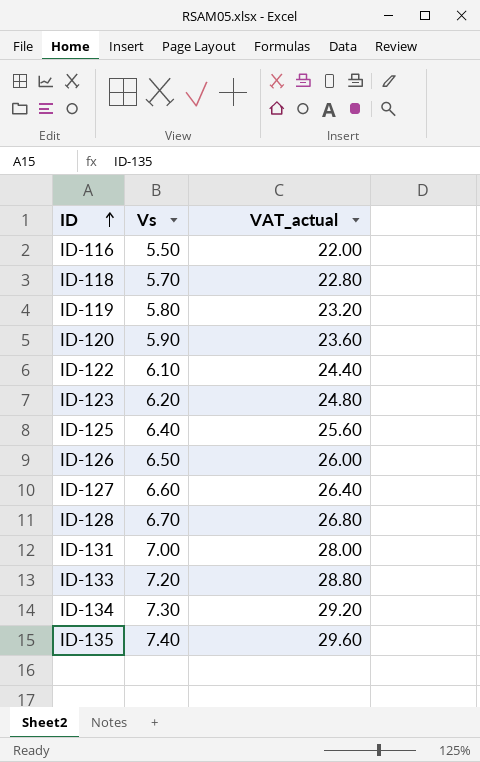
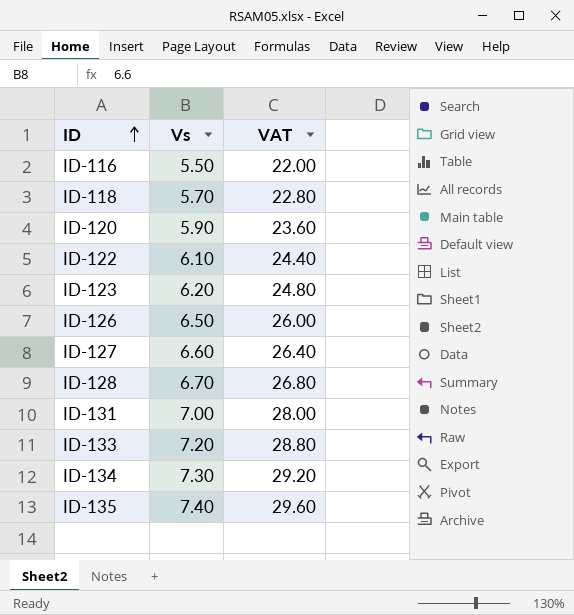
column name: VAT_actual -> VAT
row ID-119: 5.80 | 23.20 -> none
row ID-125: 6.40 | 25.60 -> none

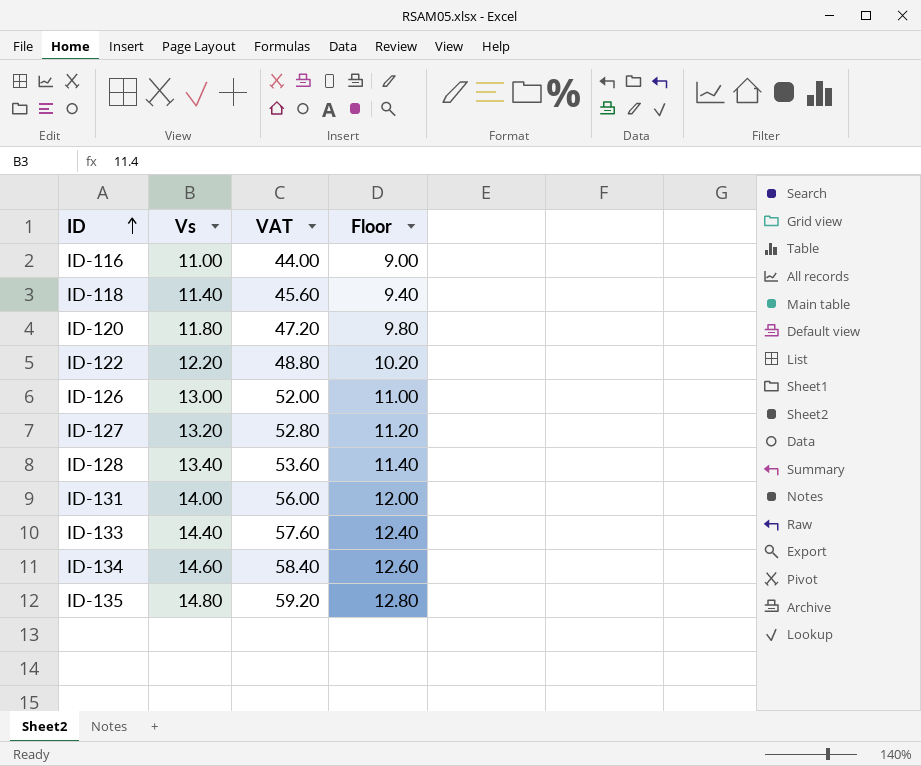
column Floor | formula: none -> [Vs] - 2
row ID-123: 6.20 | 24.80 -> none
ID-116 | Vs: 5.50 -> 11.00
ID-116 | VAT: 22.00 -> 44.00
ID-118 | Vs: 5.70 -> 11.40
ID-118 | VAT: 22.80 -> 45.60
ID-120 | Vs: 5.90 -> 11.80
ID-120 | VAT: 23.60 -> 47.20
ID-122 | Vs: 6.10 -> 12.20
ID-122 | VAT: 24.40 -> 48.80
ID-126 | Vs: 6.50 -> 13.00
ID-126 | VAT: 26.00 -> 52.00
ID-127 | Vs: 6.60 -> 13.20
ID-127 | VAT: 26.40 -> 52.80
ID-128 | Vs: 6.70 -> 13.40
ID-128 | VAT: 26.80 -> 53.60
ID-131 | Vs: 7.00 -> 14.00
ID-131 | VAT: 28.00 -> 56.00
ID-133 | Vs: 7.20 -> 14.40
ID-133 | VAT: 28.80 -> 57.60
ID-134 | Vs: 7.30 -> 14.60
ID-134 | VAT: 29.20 -> 58.40
ID-135 | Vs: 7.40 -> 14.80
ID-135 | VAT: 29.60 -> 59.20

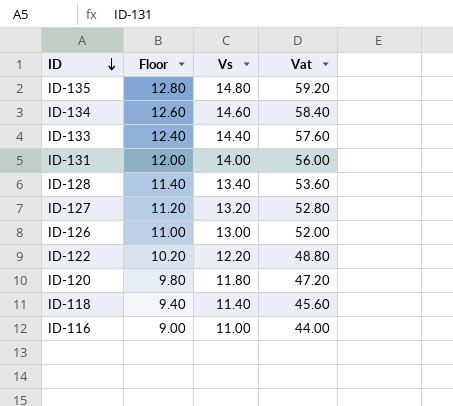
row order: ID ascending -> ID descending
column Floor | position: 4 -> 2
column name: VAT -> Vat

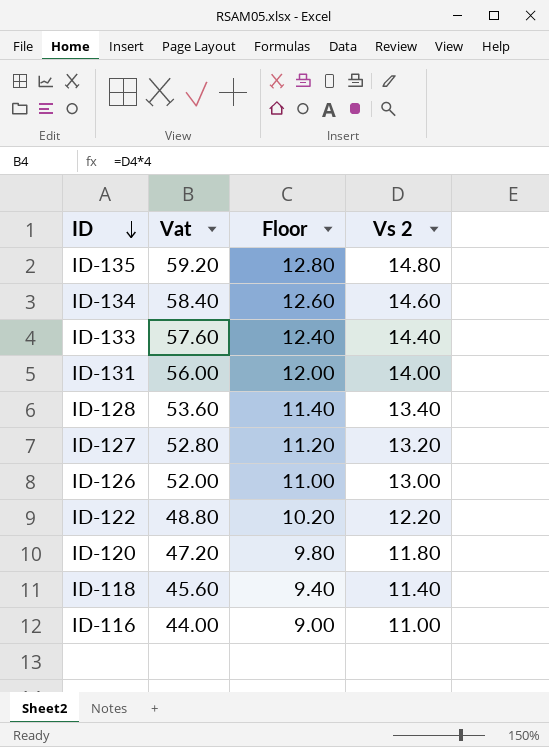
column Vat | position: 4 -> 2
column name: Vs -> Vs 2

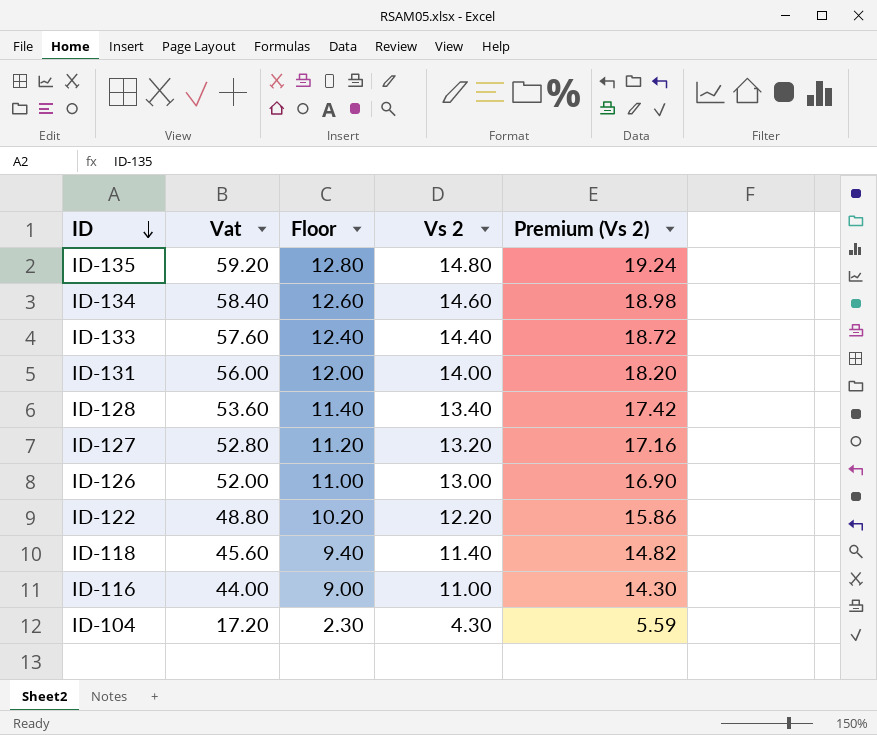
column Premium (Vs 2) | formula: none -> [Vs 2] * 1.3
row ID-120: 47.20 | 9.80 | 11.80 -> none
row ID-104: none -> 17.20 | 2.30 | 4.30 | 5.59

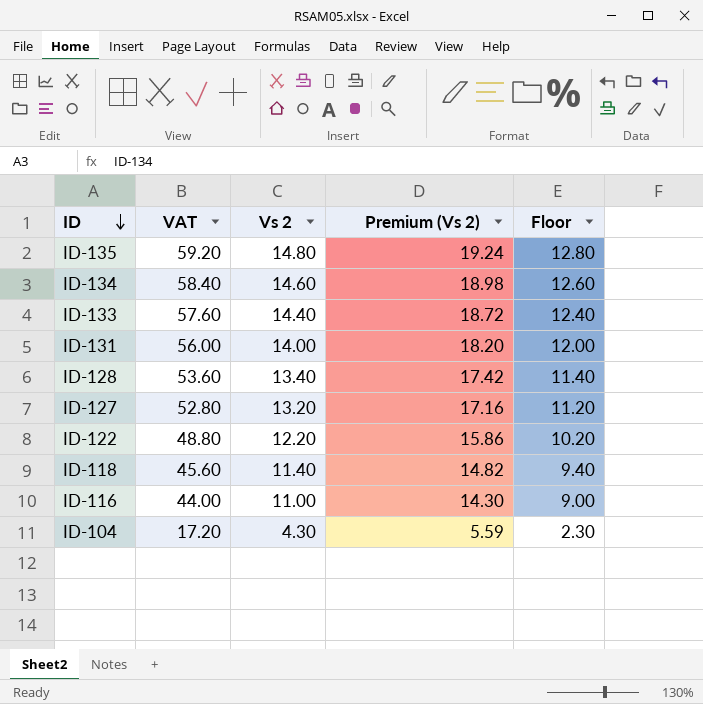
column name: Vat -> VAT
column Floor | position: 3 -> 5
row ID-126: 52.00 | 11.00 | 13.00 | 16.90 -> none

